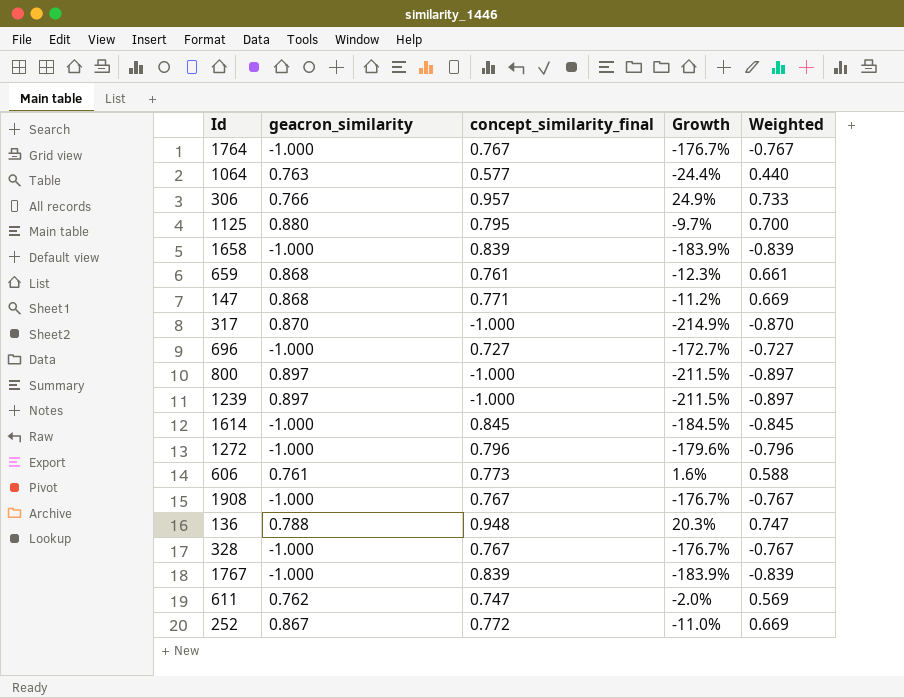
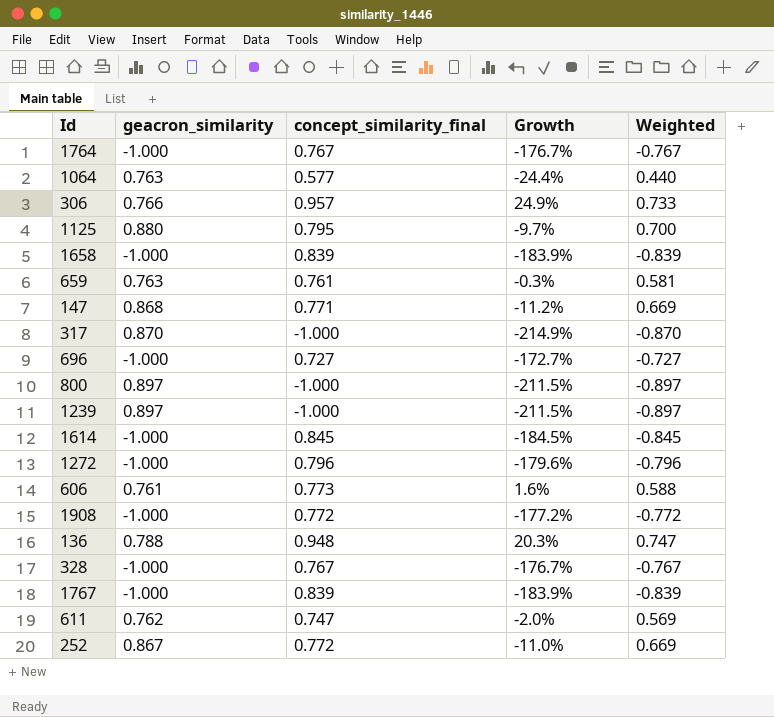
659 | geacron_similarity: 0.868 -> 0.763
659 | Growth: -12.3% -> -0.3%
659 | Weighted: 0.661 -> 0.581
1908 | concept_similarity_final: 0.767 -> 0.772
1908 | Growth: -176.7% -> -177.2%
1908 | Weighted: -0.767 -> -0.772

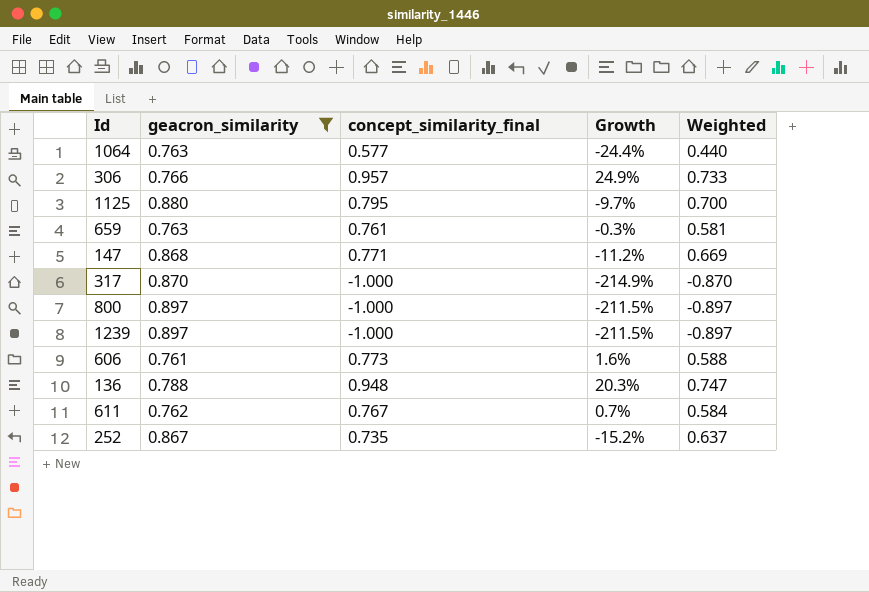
filter: none -> geacron_similarity != -1.000
611 | concept_similarity_final: 0.747 -> 0.767
611 | Growth: -2.0% -> 0.7%
611 | Weighted: 0.569 -> 0.584
252 | concept_similarity_final: 0.772 -> 0.735
252 | Growth: -11.0% -> -15.2%
252 | Weighted: 0.669 -> 0.637

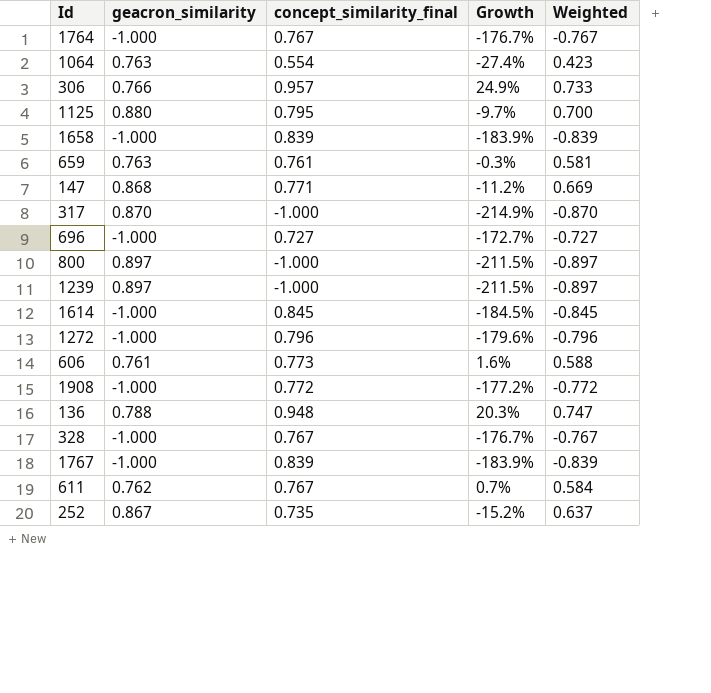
filter: geacron_similarity != -1.000 -> none
1064 | concept_similarity_final: 0.577 -> 0.554
1064 | Growth: -24.4% -> -27.4%
1064 | Weighted: 0.440 -> 0.423

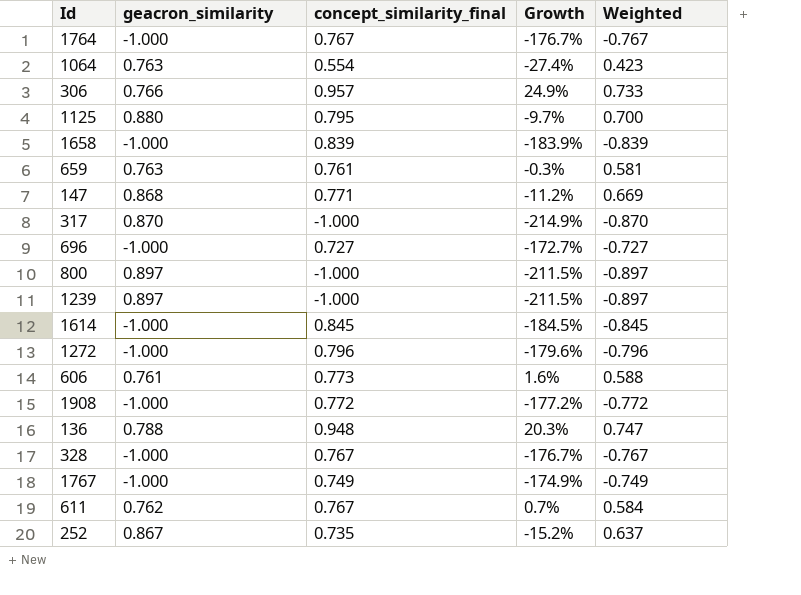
1767 | concept_similarity_final: 0.839 -> 0.749
1767 | Growth: -183.9% -> -174.9%
1767 | Weighted: -0.839 -> -0.749

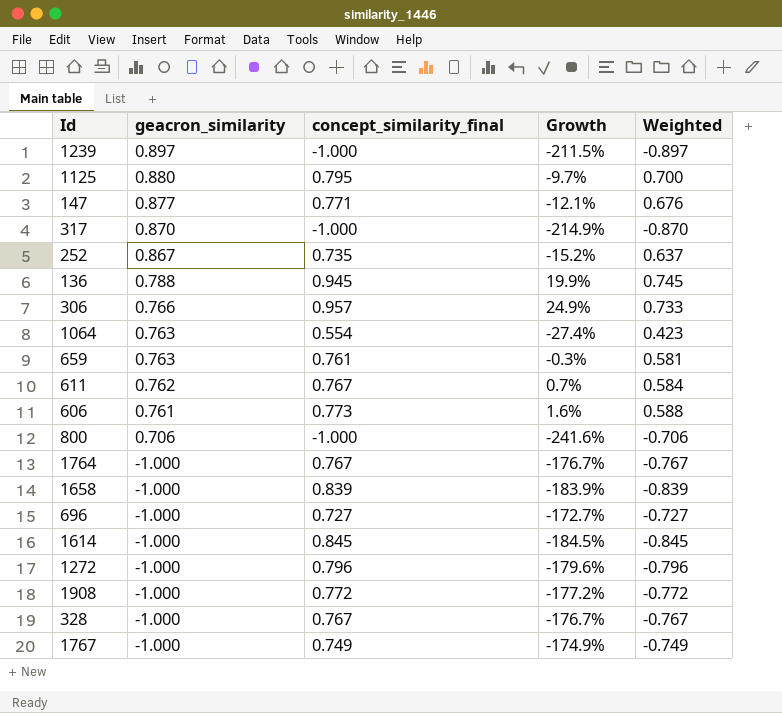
row order: none -> geacron_similarity descending
147 | geacron_similarity: 0.868 -> 0.877
147 | Growth: -11.2% -> -12.1%
147 | Weighted: 0.669 -> 0.676
136 | concept_similarity_final: 0.948 -> 0.945
136 | Growth: 20.3% -> 19.9%
136 | Weighted: 0.747 -> 0.745
800 | geacron_similarity: 0.897 -> 0.706
800 | Growth: -211.5% -> -241.6%
800 | Weighted: -0.897 -> -0.706

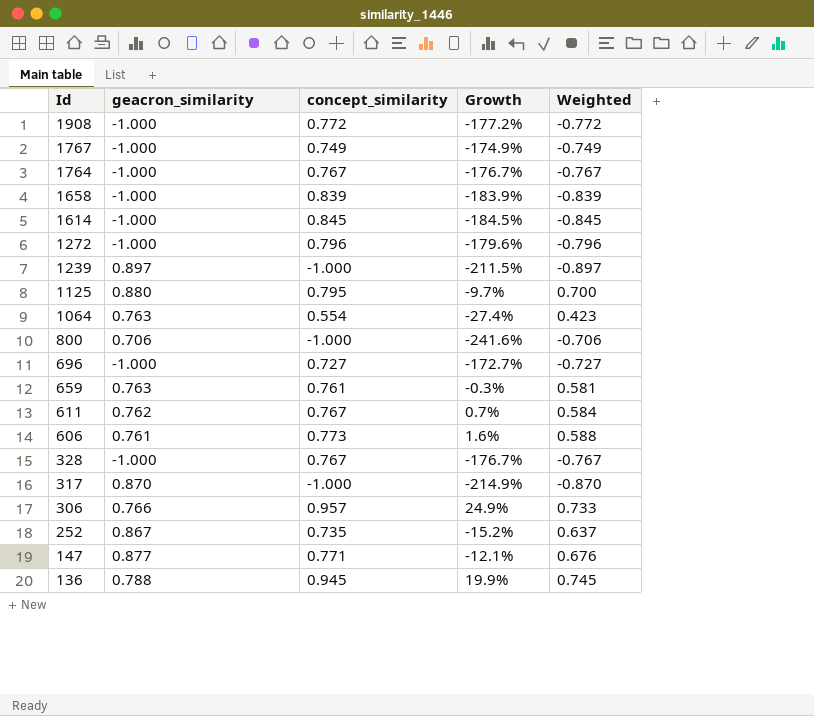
row order: geacron_similarity descending -> Id descending
column name: concept_similarity_final -> concept_similarity

